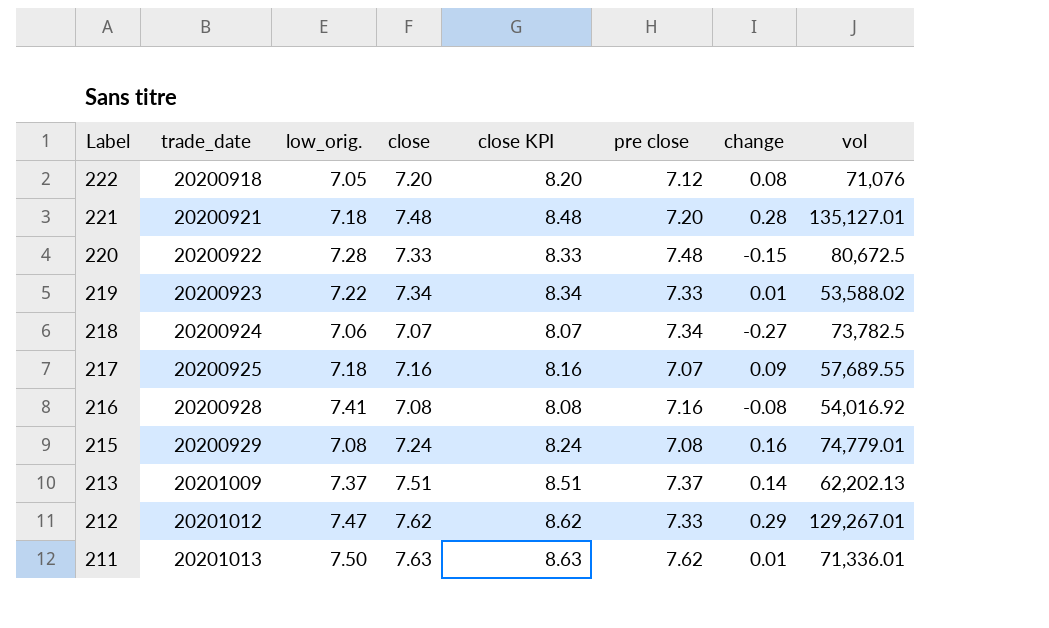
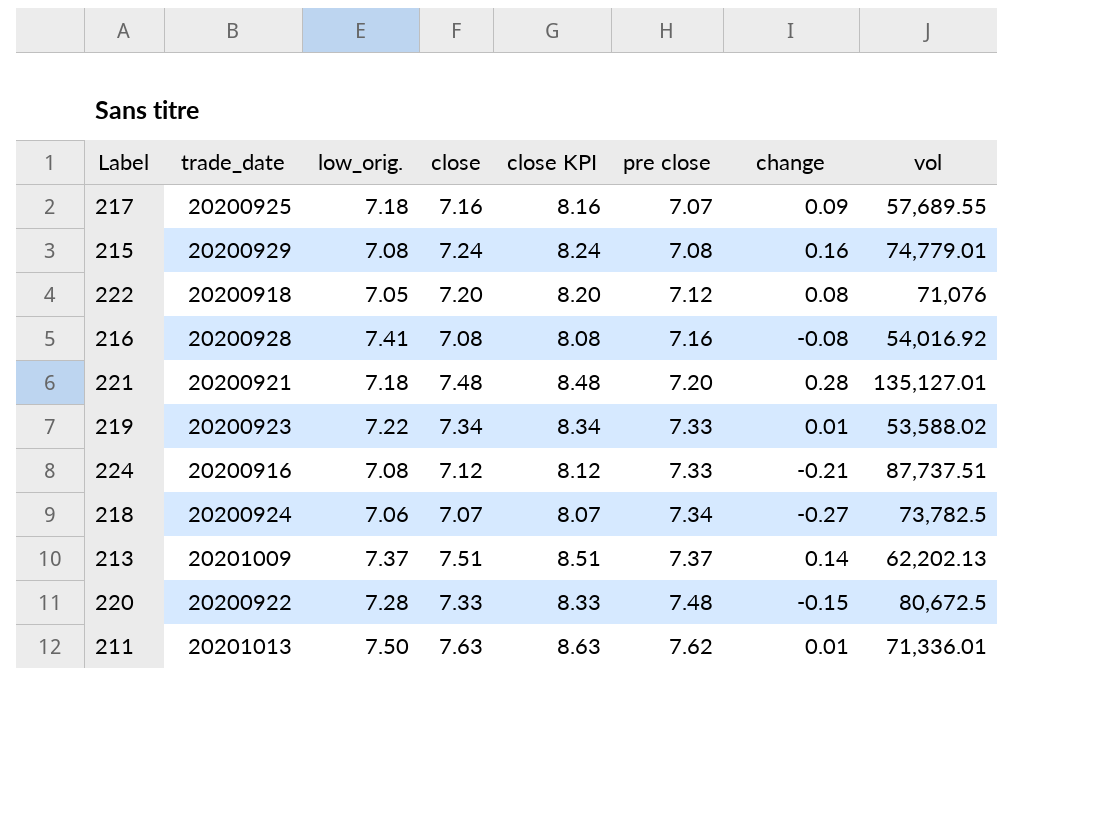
row order: Label descending -> pre close ascending
row 212: 20201012 | 7.47 | 7.62 | 8.62 | 7.33 | 0.29 | 129,267.01 -> none
row 224: none -> 20200916 | 7.08 | 7.12 | 8.12 | 7.33 | -0.21 | 87,737.51

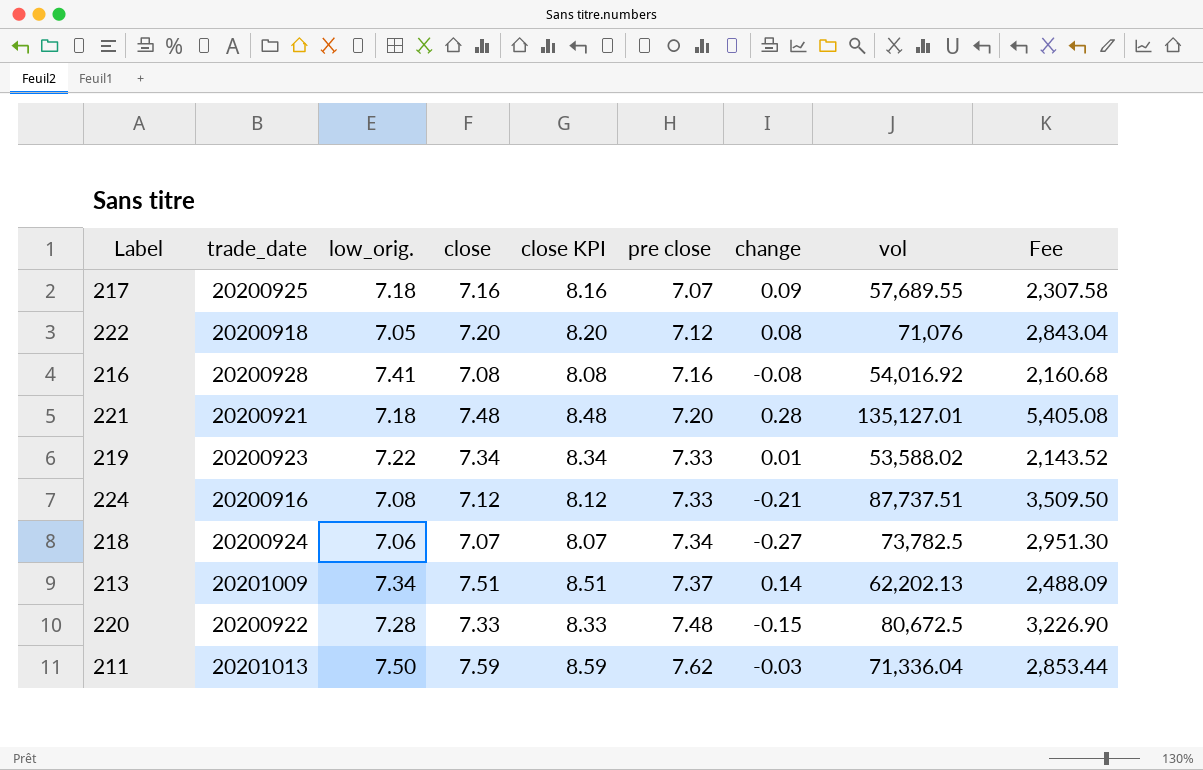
column Fee | formula: none -> [vol] * 0.04
row 215: 20200929 | 7.08 | 7.24 | 8.24 | 7.08 | 0.16 | 74,779.01 -> none
213 | low_orig.: 7.37 -> 7.34
211 | close: 7.63 -> 7.59
211 | close KPI: 8.63 -> 8.59
211 | change: 0.01 -> -0.03
211 | vol: 71,336.01 -> 71,336.04

